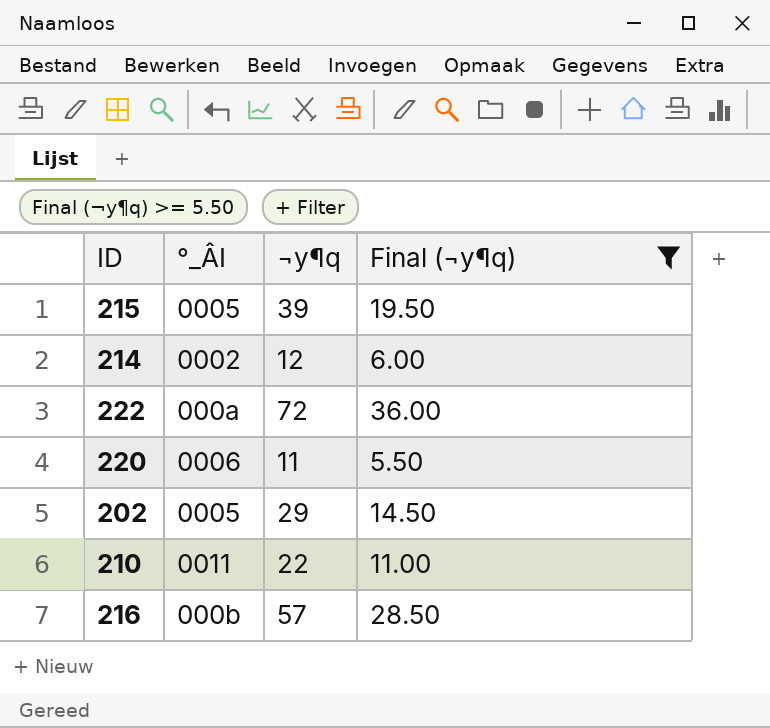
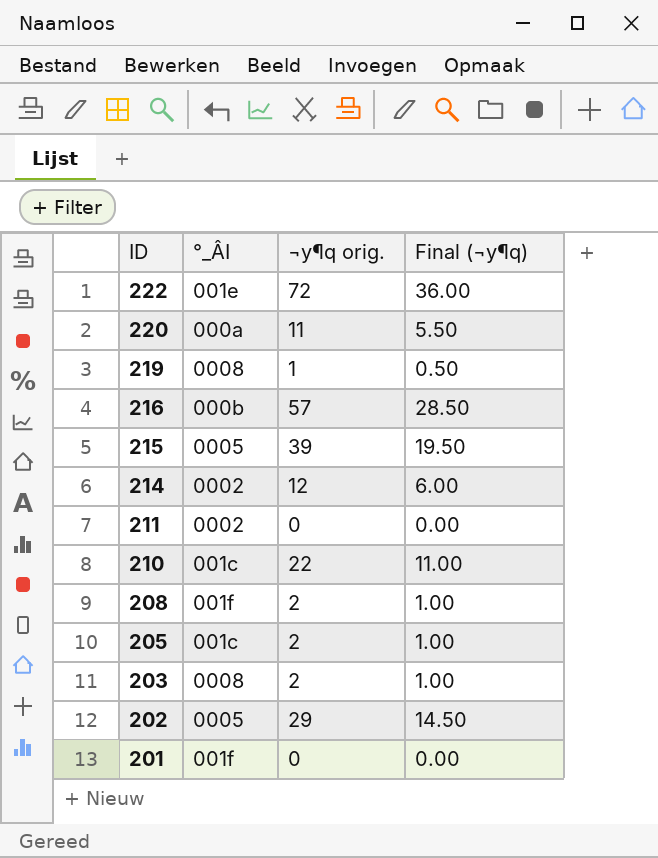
filter: Final (¬y¶q) >= 5.50 -> none
row order: none -> ID descending
column name: ¬y¶q -> ¬y¶q orig.
222 | °_ÂI: 000a -> 001e
220 | °_ÂI: 0006 -> 000a
210 | °_ÂI: 0011 -> 001c

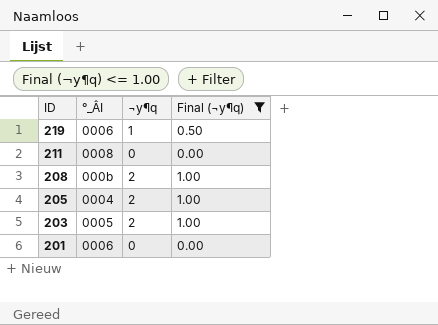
filter: none -> Final (¬y¶q) <= 1.00
column name: ¬y¶q orig. -> ¬y¶q
219 | °_ÂI: 0008 -> 0006
211 | °_ÂI: 0002 -> 0008
208 | °_ÂI: 001f -> 000b
205 | °_ÂI: 001c -> 0004
203 | °_ÂI: 0008 -> 0005
201 | °_ÂI: 001f -> 0006

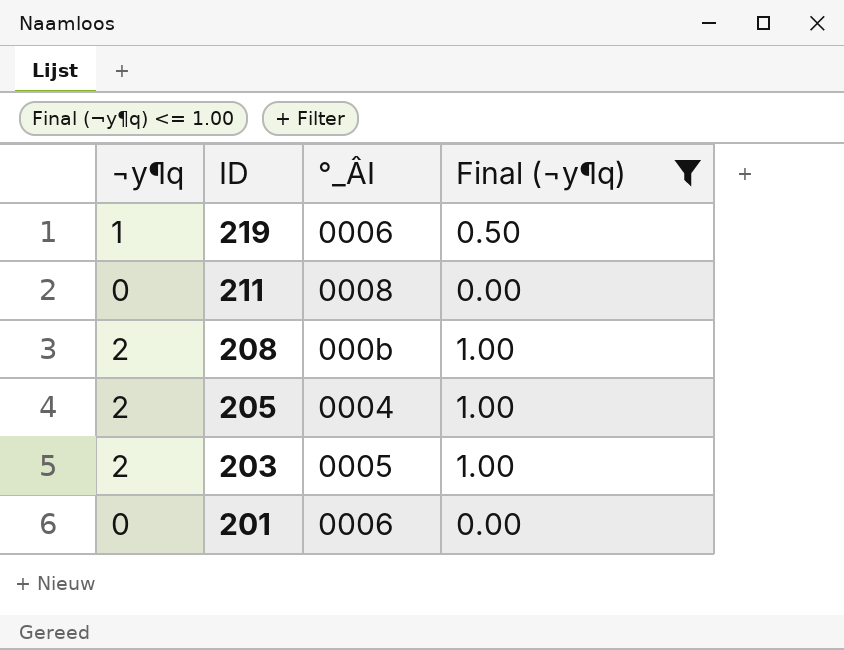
column ¬y¶q | position: 3 -> 1

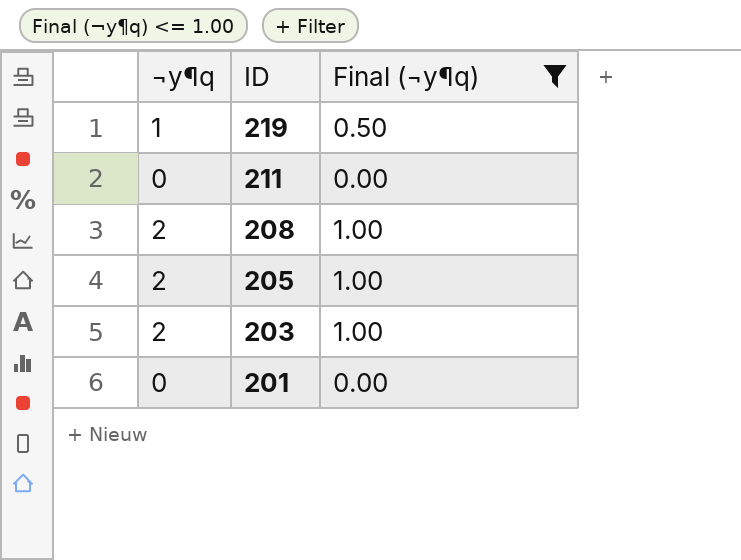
column °_ÂI | position: 3 -> none

